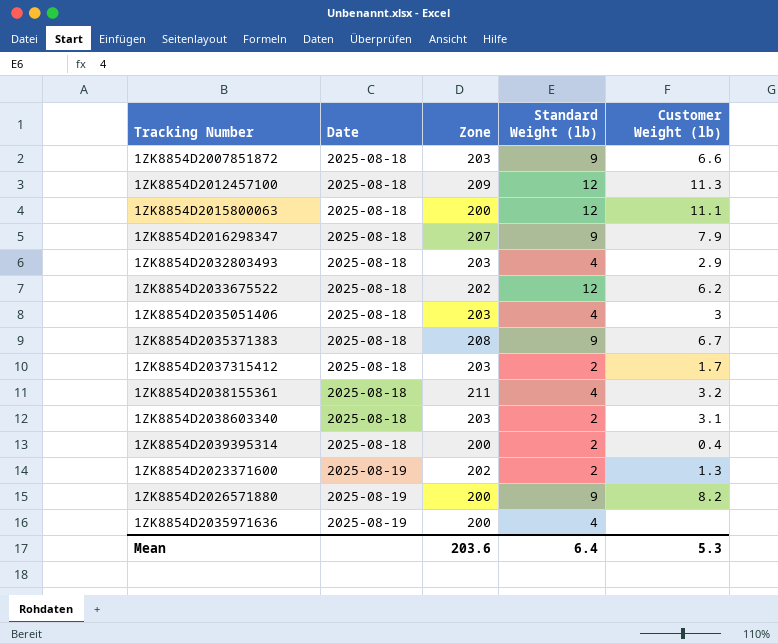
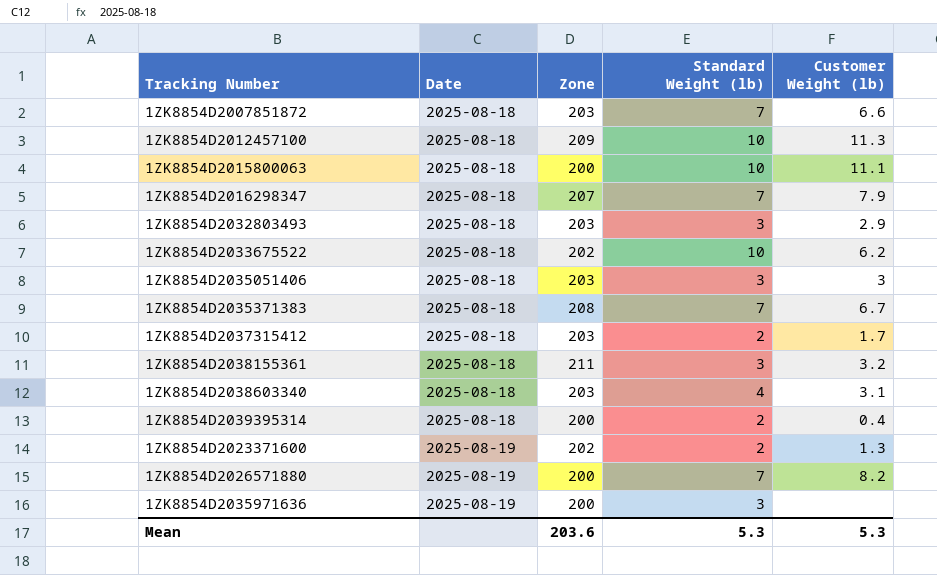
1ZK8854D2007851872 | Standard Weight (lb): 9 -> 7
1ZK8854D2012457100 | Standard Weight (lb): 12 -> 10
1ZK8854D2015800063 | Standard Weight (lb): 12 -> 10
1ZK8854D2016298347 | Standard Weight (lb): 9 -> 7
1ZK8854D2032803493 | Standard Weight (lb): 4 -> 3
1ZK8854D2033675522 | Standard Weight (lb): 12 -> 10
1ZK8854D2035051406 | Standard Weight (lb): 4 -> 3
1ZK8854D2035371383 | Standard Weight (lb): 9 -> 7
1ZK8854D2038155361 | Standard Weight (lb): 4 -> 3
1ZK8854D2038603340 | Standard Weight (lb): 2 -> 4
1ZK8854D2026571880 | Standard Weight (lb): 9 -> 7
1ZK8854D2035971636 | Standard Weight (lb): 4 -> 3
Mean | Standard Weight (lb): 6.4 -> 5.3

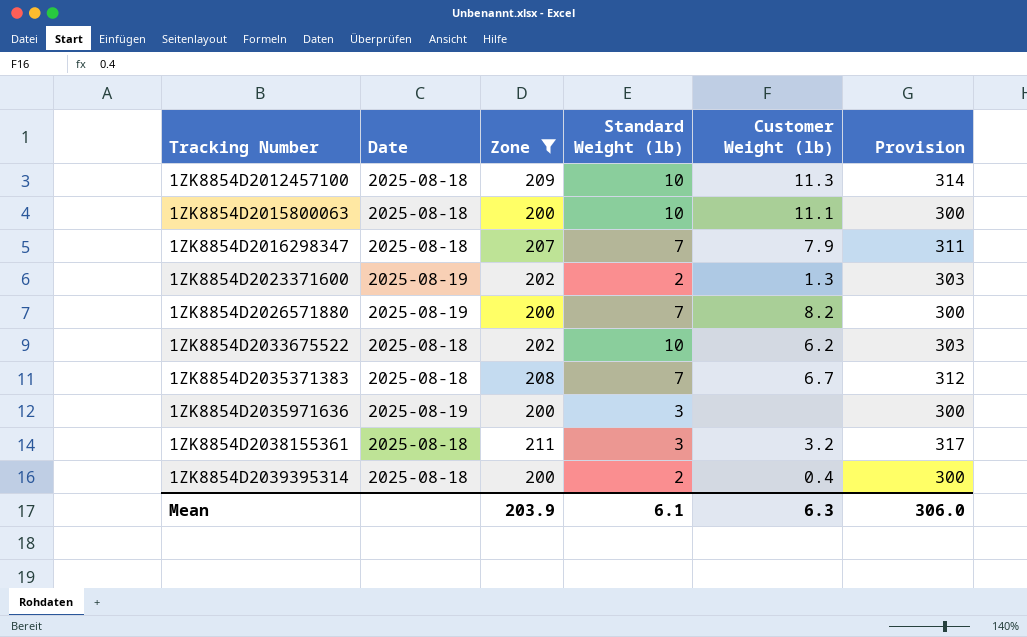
filter: none -> Zone != 203
row order: Date ascending -> Tracking Number ascending
column Provision | formula: none -> [Zone] * 1.5
Mean | Zone: 203.6 -> 203.9
Mean | Standard Weight (lb): 5.3 -> 6.1
Mean | Customer Weight (lb): 5.3 -> 6.3

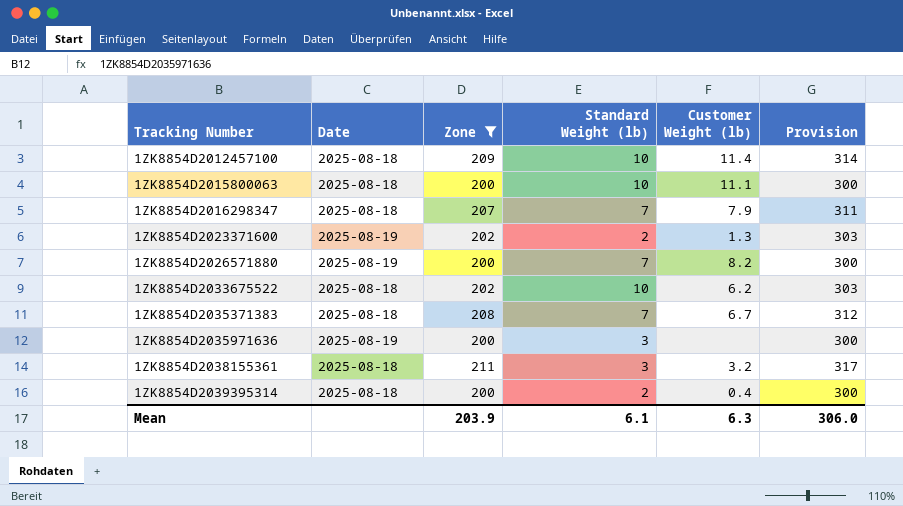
1ZK8854D2012457100 | Customer Weight (lb): 11.3 -> 11.4

